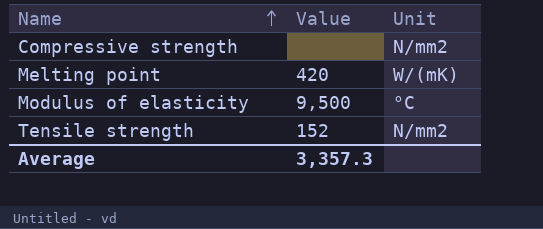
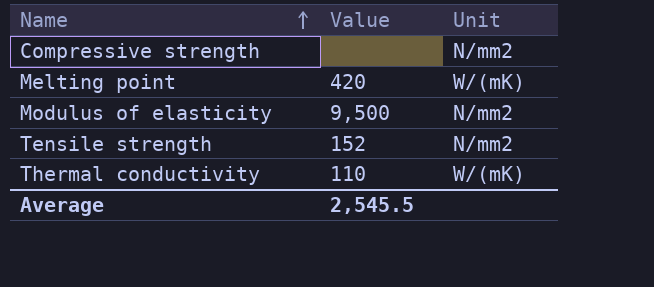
Modulus of elasticity | Unit: °C -> N/mm2
row Thermal conductivity: none -> 110 | W/(mK)
Average | Value: 3,357.3 -> 2,545.5

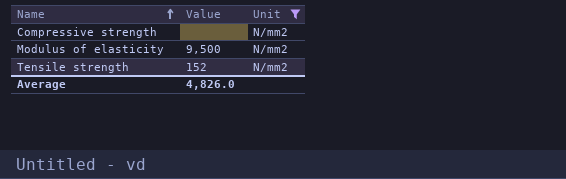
filter: none -> Unit = N/mm2
Average | Value: 2,545.5 -> 4,826.0

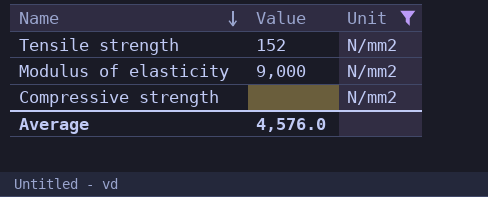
row order: Name ascending -> Name descending
Modulus of elasticity | Value: 9,500 -> 9,000
Average | Value: 4,826.0 -> 4,576.0

